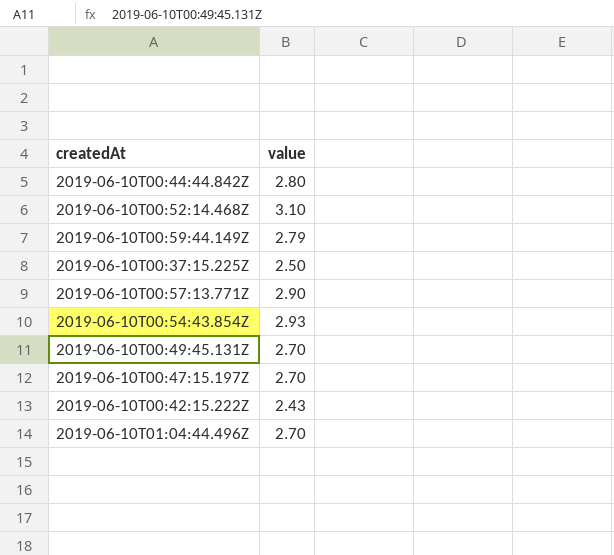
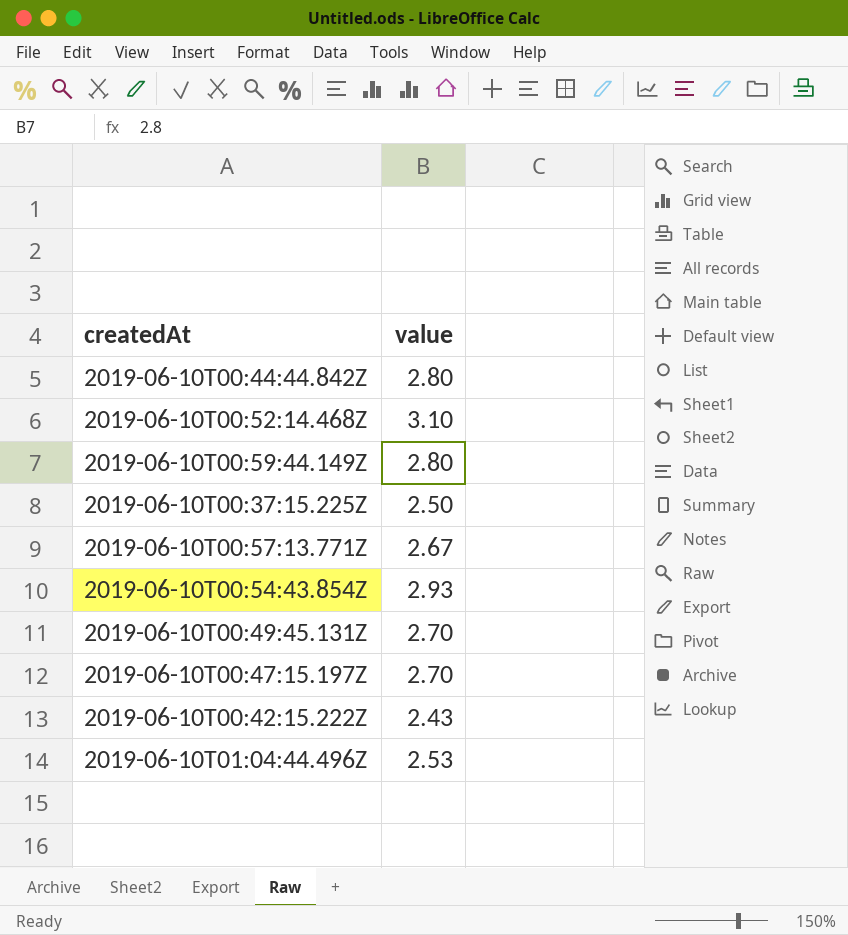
2019-06-10T00:59:44.149Z | value: 2.79 -> 2.80
2019-06-10T00:57:13.771Z | value: 2.90 -> 2.67
2019-06-10T01:04:44.496Z | value: 2.70 -> 2.53

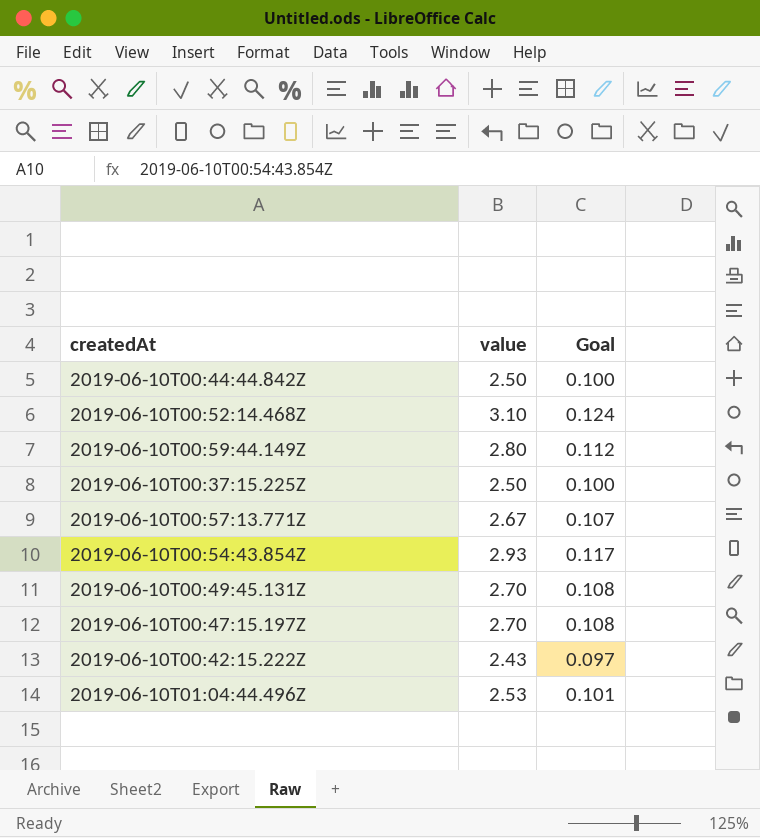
column Goal | formula: none -> [value] * 0.04
2019-06-10T00:44:44.842Z | value: 2.80 -> 2.50

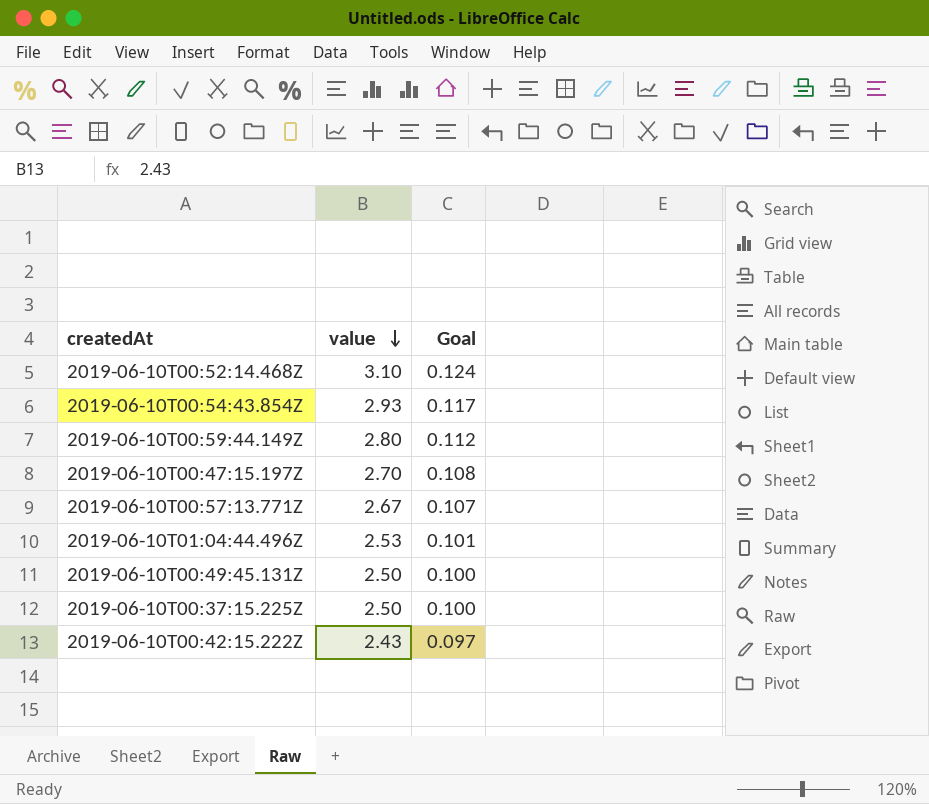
row order: none -> value descending
row 2019-06-10T00:44:44.842Z: 2.50 | 0.100 -> none
2019-06-10T00:49:45.131Z | value: 2.70 -> 2.50
2019-06-10T00:49:45.131Z | Goal: 0.108 -> 0.100

